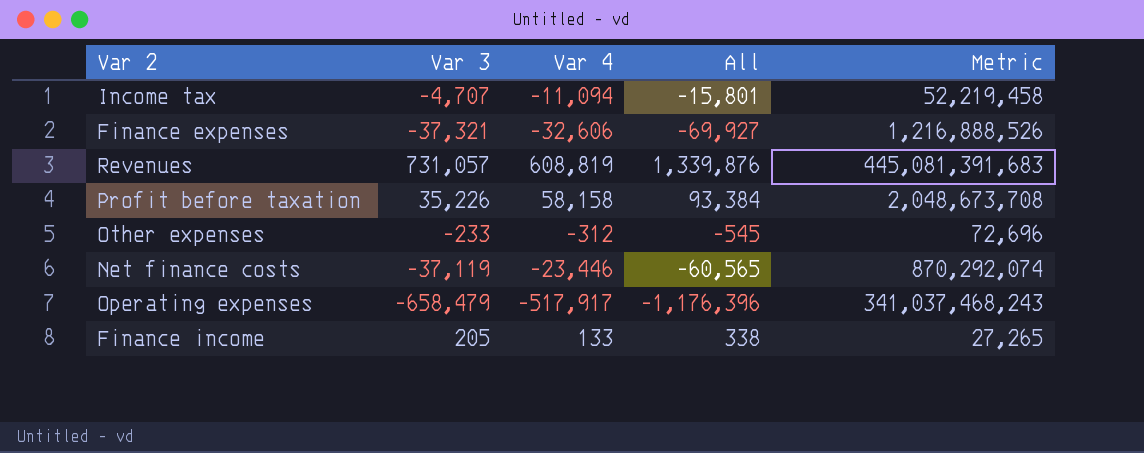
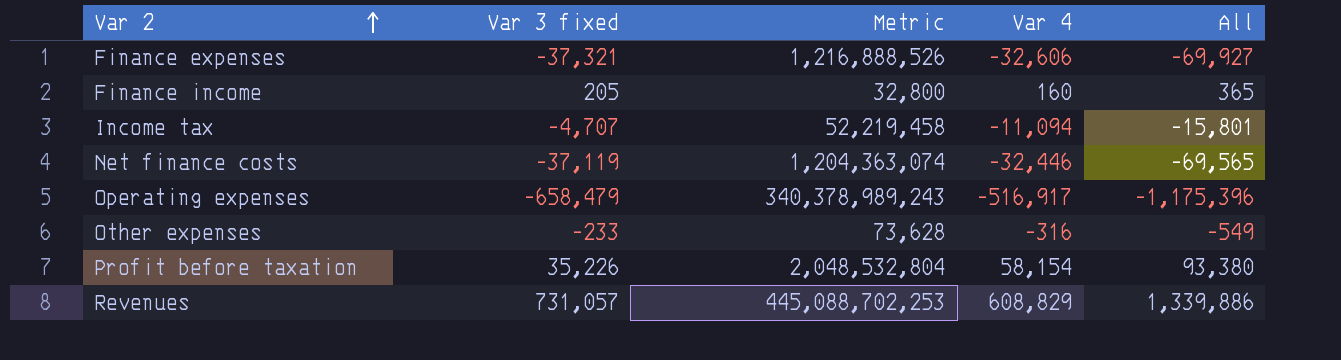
row order: none -> Var 2 ascending
column name: Var 3 -> Var 3 fixed
column Metric | position: 5 -> 3
Finance income | Metric: 27,265 -> 32,800
Finance income | Var 4: 133 -> 160
Finance income | All: 338 -> 365
Net finance costs | Metric: 870,292,074 -> 1,204,363,074
Net finance costs | Var 4: -23,446 -> -32,446
Net finance costs | All: -60,565 -> -69,565
Operating expenses | Metric: 341,037,468,243 -> 340,378,989,243
Operating expenses | Var 4: -517,917 -> -516,917
Operating expenses | All: -1,176,396 -> -1,175,396
Other expenses | Metric: 72,696 -> 73,628
Other expenses | Var 4: -312 -> -316
Other expenses | All: -545 -> -549
Profit before taxation | Metric: 2,048,673,708 -> 2,048,532,804
Profit before taxation | Var 4: 58,158 -> 58,154
Profit before taxation | All: 93,384 -> 93,380
Revenues | Metric: 445,081,391,683 -> 445,088,702,253
Revenues | Var 4: 608,819 -> 608,829
Revenues | All: 1,339,876 -> 1,339,886

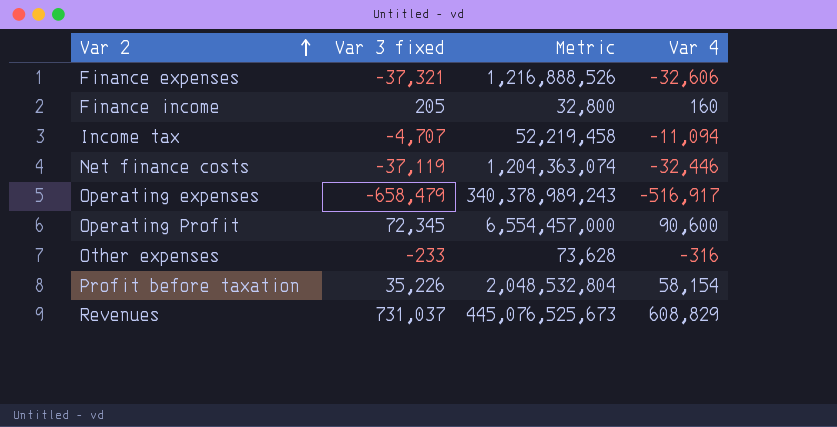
column All | formula: [Var 3 fixed] + [Var 4] -> none
row Operating Profit: none -> 72,345 | 6,554,457,000 | 90,600
Revenues | Var 3 fixed: 731,057 -> 731,037
Revenues | Metric: 445,088,702,253 -> 445,076,525,673

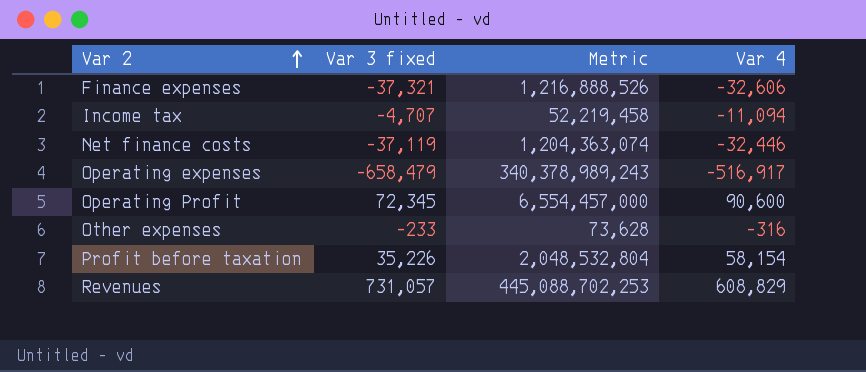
row Finance income: 205 | 32,800 | 160 -> none
Revenues | Var 3 fixed: 731,037 -> 731,057
Revenues | Metric: 445,076,525,673 -> 445,088,702,253

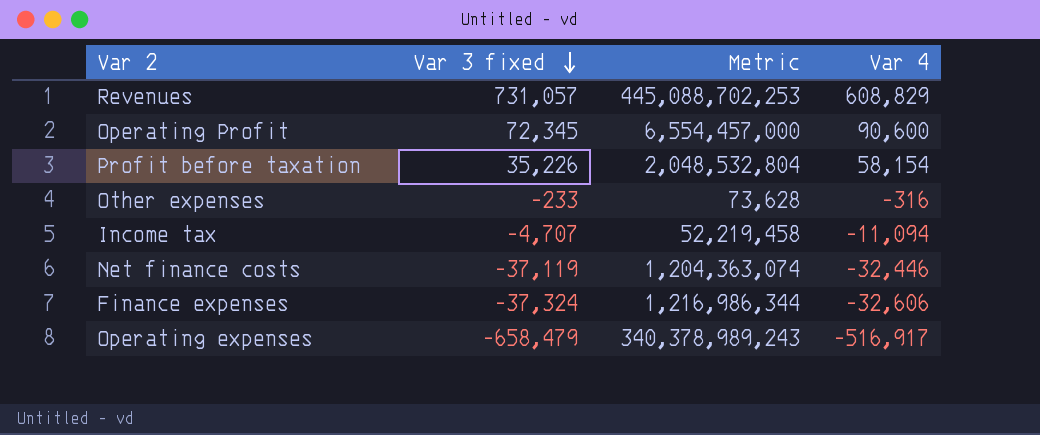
row order: Var 2 ascending -> Var 3 fixed descending
Finance expenses | Var 3 fixed: -37,321 -> -37,324
Finance expenses | Metric: 1,216,888,526 -> 1,216,986,344

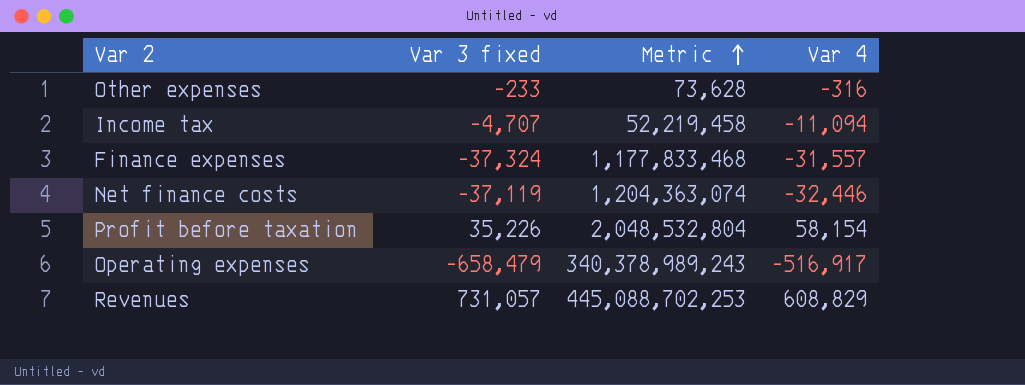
row order: Var 3 fixed descending -> Metric ascending
row Operating Profit: 72,345 | 6,554,457,000 | 90,600 -> none
Finance expenses | Metric: 1,216,986,344 -> 1,177,833,468
Finance expenses | Var 4: -32,606 -> -31,557

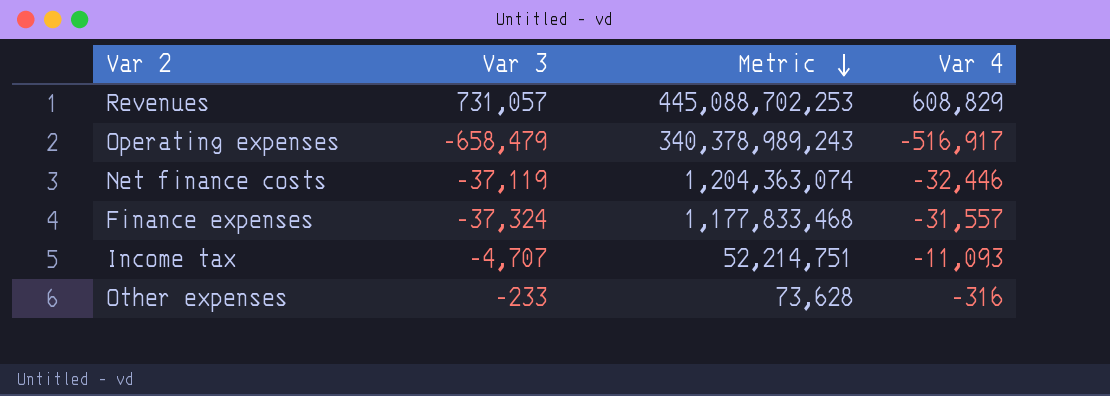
row order: Metric ascending -> Metric descending
column name: Var 3 fixed -> Var 3
row Profit before taxation: 35,226 | 2,048,532,804 | 58,154 -> none
Income tax | Metric: 52,219,458 -> 52,214,751
Income tax | Var 4: -11,094 -> -11,093

